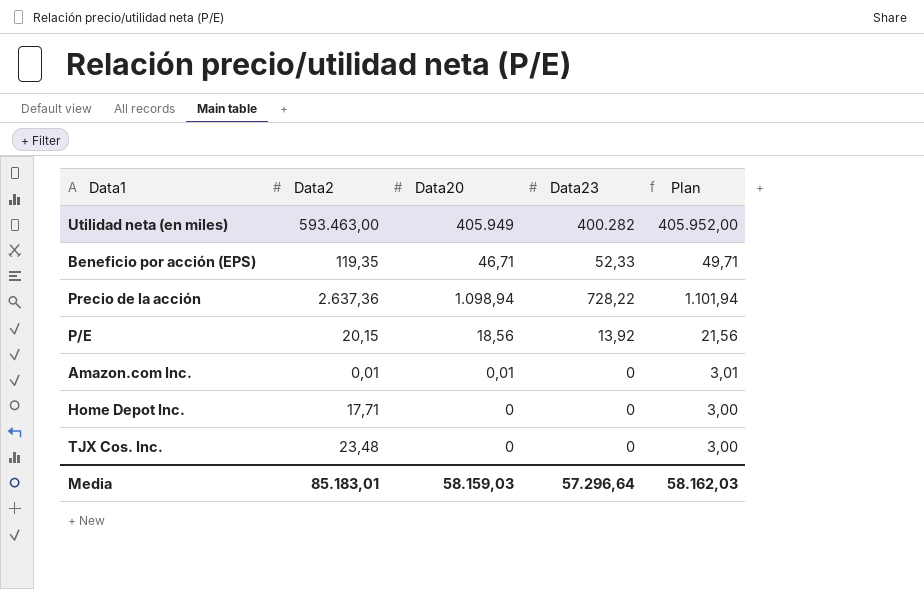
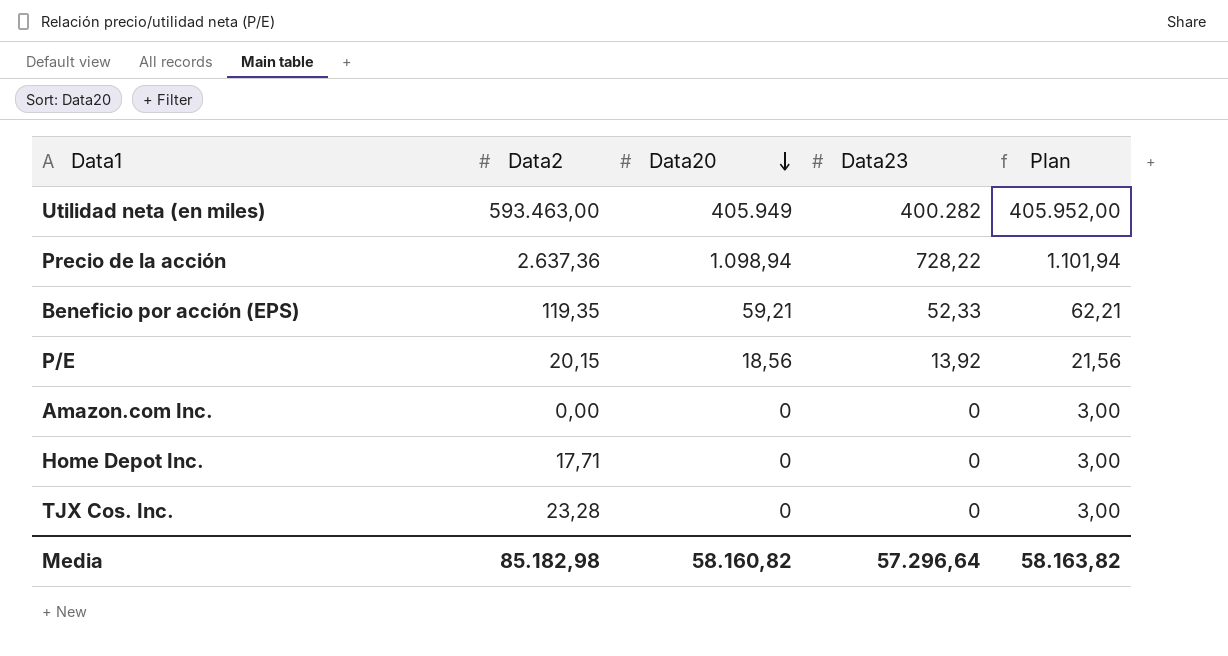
row order: none -> Data20 descending
Beneficio por acción (EPS) | Data20: 46,71 -> 59,21
Beneficio por acción (EPS) | Plan: 49,71 -> 62,21
Amazon.com Inc. | Data2: 0,01 -> 0,00
Amazon.com Inc. | Data20: 0,01 -> 0
Amazon.com Inc. | Plan: 3,01 -> 3,00
TJX Cos. Inc. | Data2: 23,48 -> 23,28
Media | Data2: 85.183,01 -> 85.182,98
Media | Data20: 58.159,03 -> 58.160,82
Media | Plan: 58.162,03 -> 58.163,82

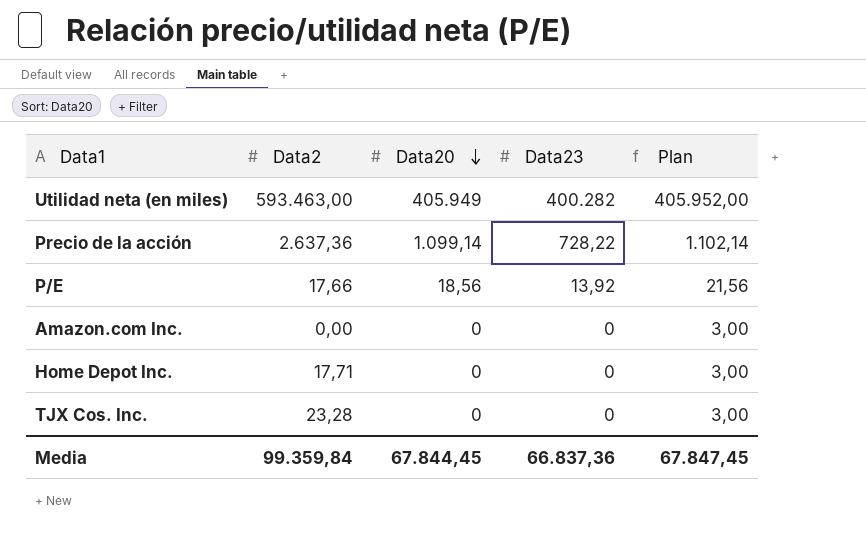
row Beneficio por acción (EPS): 119,35 | 59,21 | 52,33 | 62,21 -> none
Precio de la acción | Data20: 1.098,94 -> 1.099,14
Precio de la acción | Plan: 1.101,94 -> 1.102,14
P/E | Data2: 20,15 -> 17,66
Media | Data2: 85.182,98 -> 99.359,84
Media | Data20: 58.160,82 -> 67.844,45
Media | Data23: 57.296,64 -> 66.837,36
Media | Plan: 58.163,82 -> 67.847,45

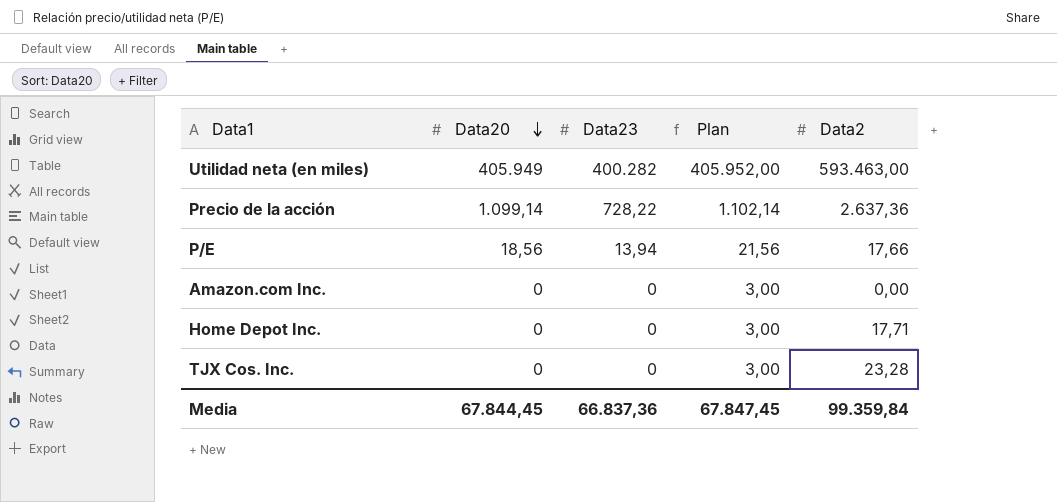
column Data2 | position: 2 -> 5
P/E | Data23: 13,92 -> 13,94

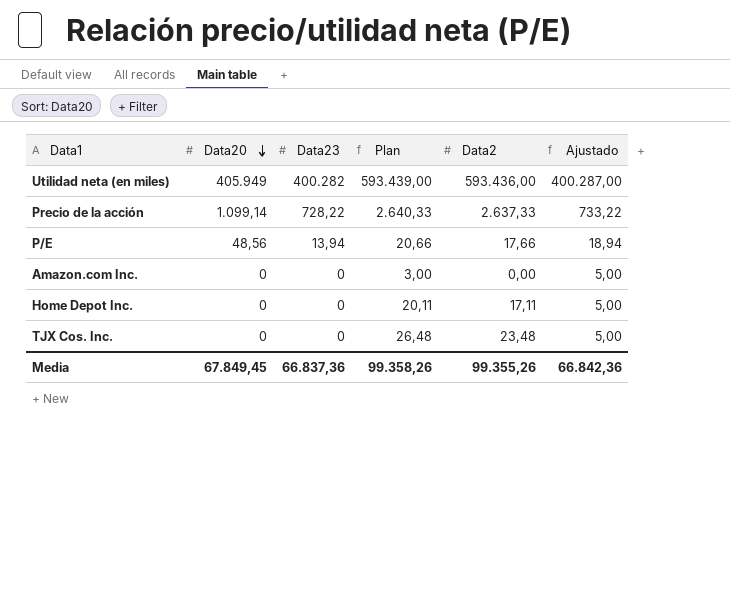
column Plan | formula: [Data20] + 3 -> [Data2] + 3
column Ajustado | formula: none -> [Data23] + 5
Utilidad neta (en miles) | Data2: 593.463,00 -> 593.436,00
Precio de la acción | Data2: 2.637,36 -> 2.637,33
P/E | Data20: 18,56 -> 48,56
Home Depot Inc. | Data2: 17,71 -> 17,11
TJX Cos. Inc. | Data2: 23,28 -> 23,48
Media | Data20: 67.844,45 -> 67.849,45
Media | Plan: 67.847,45 -> 99.358,26
Media | Data2: 99.359,84 -> 99.355,26

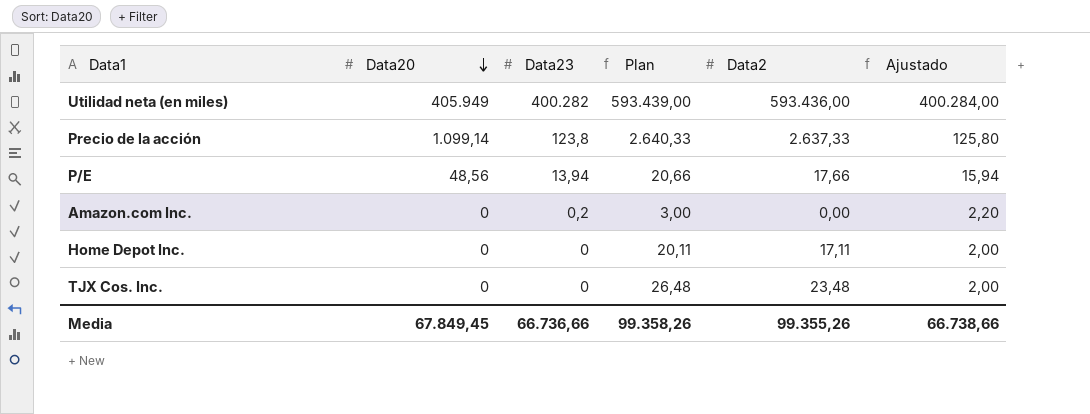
column Ajustado | formula: [Data23] + 5 -> [Data23] + 2
Precio de la acción | Data23: 728,22 -> 123,8
Amazon.com Inc. | Data23: 0 -> 0,2
Media | Data23: 66.837,36 -> 66.736,66
Media | Ajustado: 66.842,36 -> 66.738,66

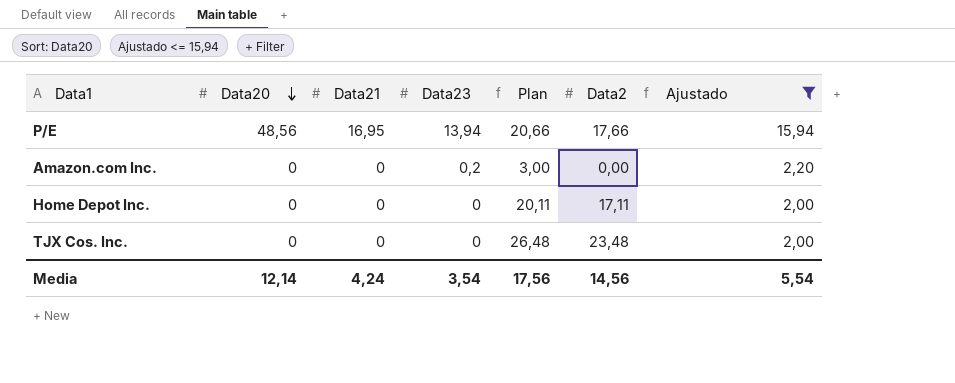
filter: none -> Ajustado <= 15,94
column Data21 | position: none -> 3
Media | Data20: 67.849,45 -> 12,14
Media | Data23: 66.736,66 -> 3,54
Media | Plan: 99.358,26 -> 17,56
Media | Data2: 99.355,26 -> 14,56
Media | Ajustado: 66.738,66 -> 5,54

